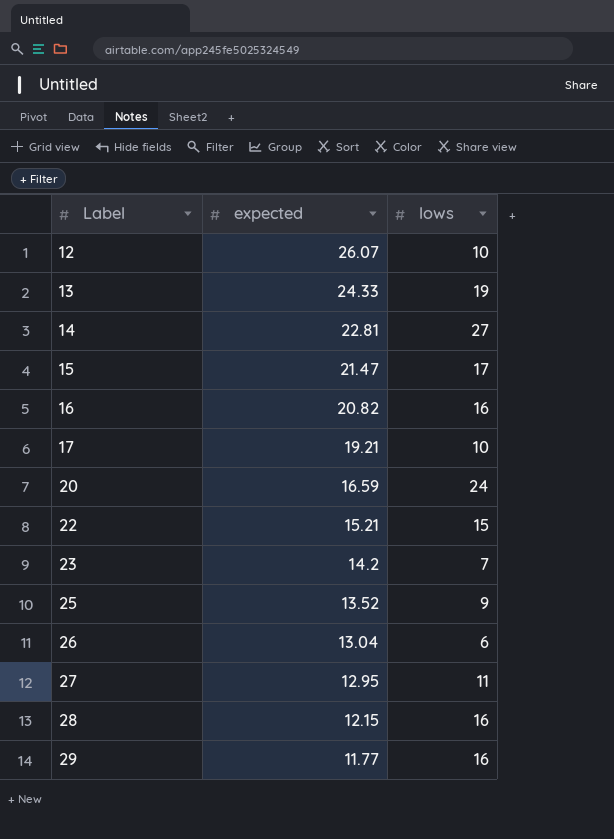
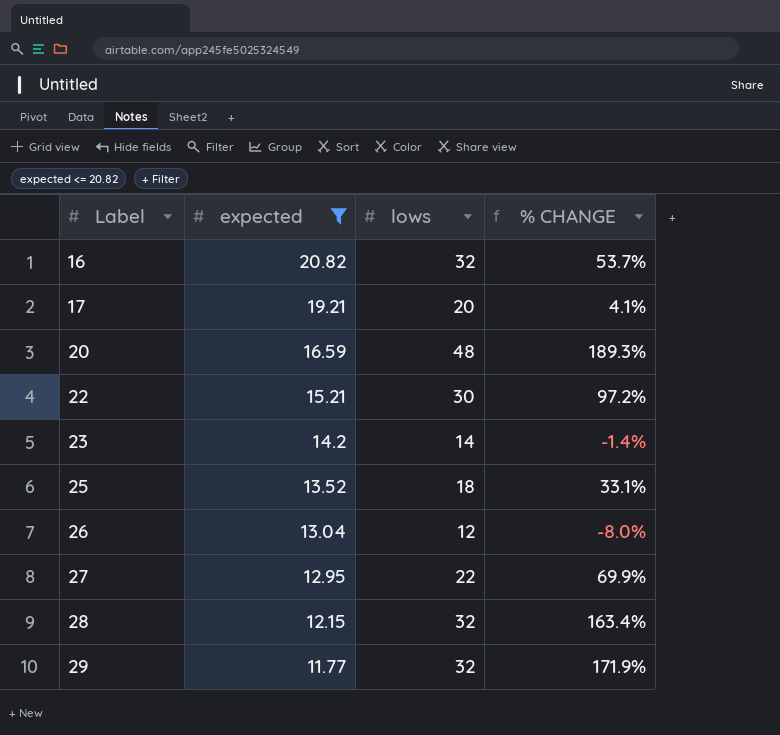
filter: none -> expected <= 20.82
column % CHANGE | formula: none -> ([lows] - [expected]) / [expected]
16 | lows: 16 -> 32
17 | lows: 10 -> 20
20 | lows: 24 -> 48
22 | lows: 15 -> 30
23 | lows: 7 -> 14
25 | lows: 9 -> 18
26 | lows: 6 -> 12
27 | lows: 11 -> 22
28 | lows: 16 -> 32
29 | lows: 16 -> 32

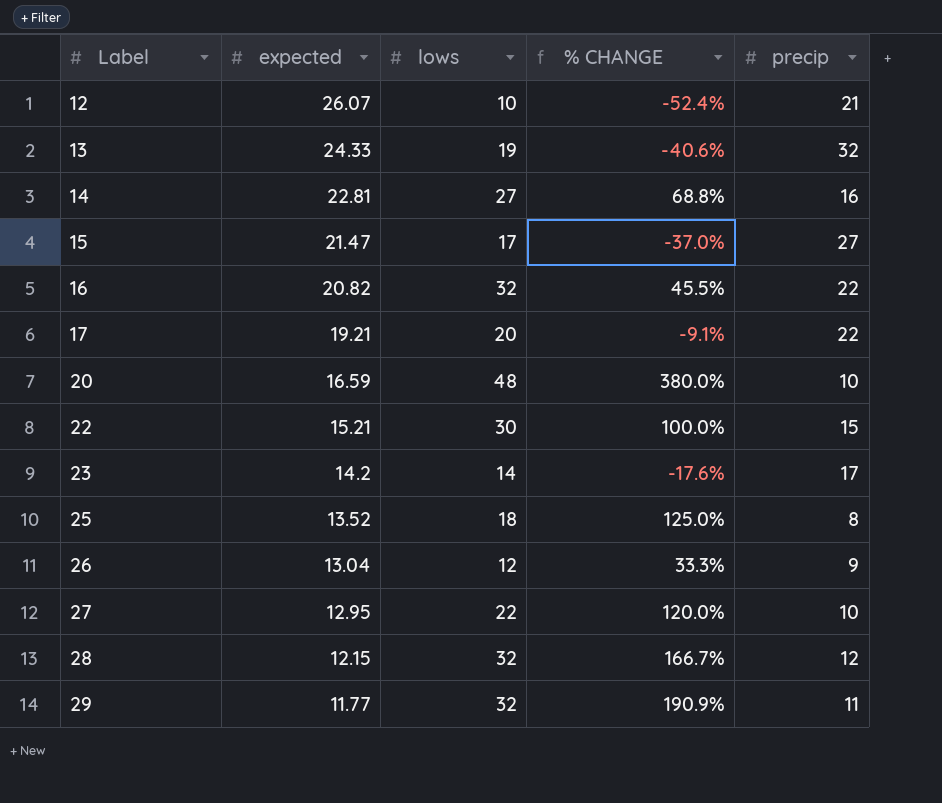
filter: expected <= 20.82 -> none
column % CHANGE | formula: ([lows] - [expected]) / [expected] -> ([lows] - [precip]) / [precip]
column precip | position: none -> 5

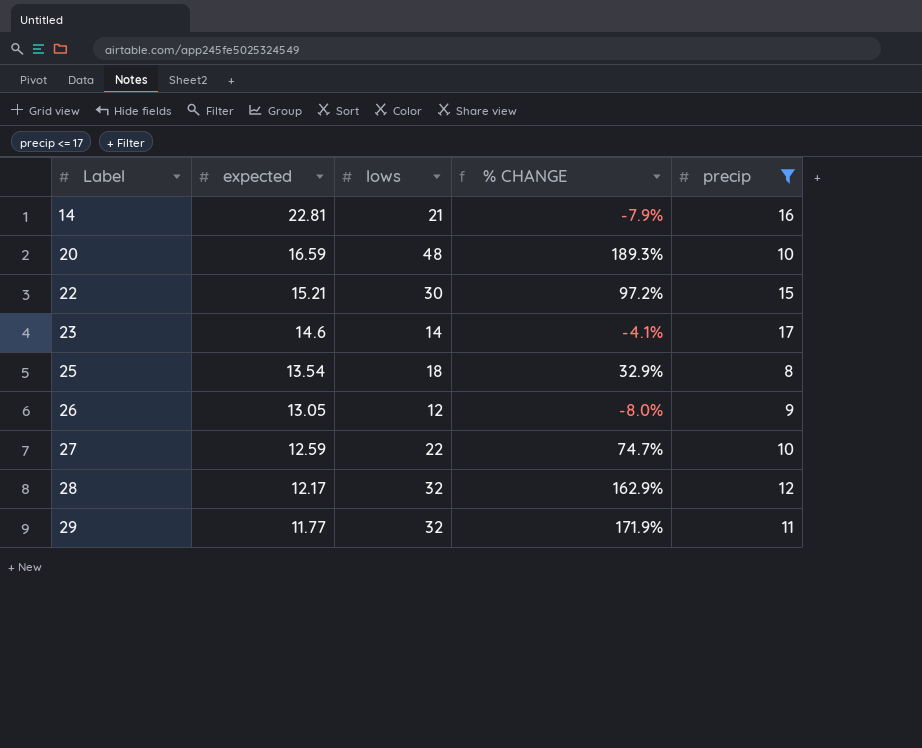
filter: none -> precip <= 17
column % CHANGE | formula: ([lows] - [precip]) / [precip] -> ([lows] - [expected]) / [expected]
14 | lows: 27 -> 21
23 | expected: 14.2 -> 14.6
25 | expected: 13.52 -> 13.54
26 | expected: 13.04 -> 13.05
27 | expected: 12.95 -> 12.59
28 | expected: 12.15 -> 12.17

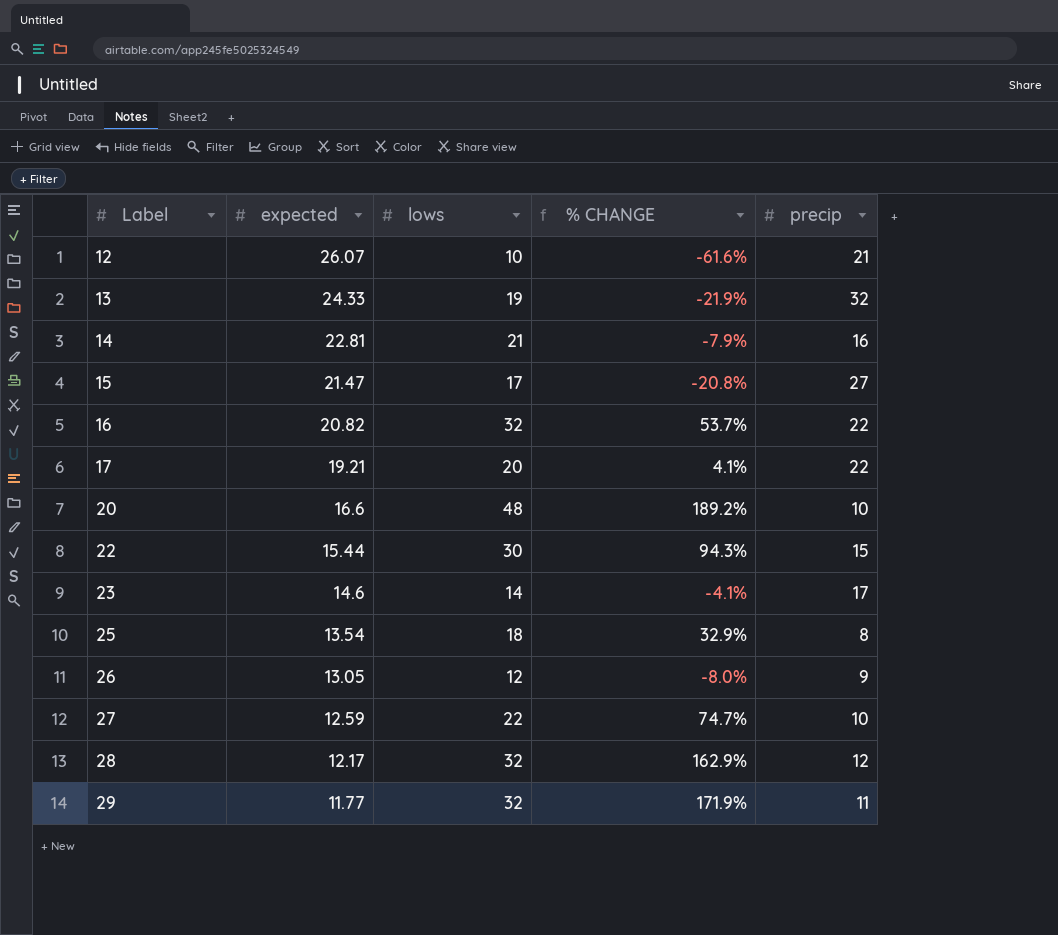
filter: precip <= 17 -> none
20 | expected: 16.59 -> 16.6
20 | % CHANGE: 189.3% -> 189.2%
22 | expected: 15.21 -> 15.44
22 | % CHANGE: 97.2% -> 94.3%

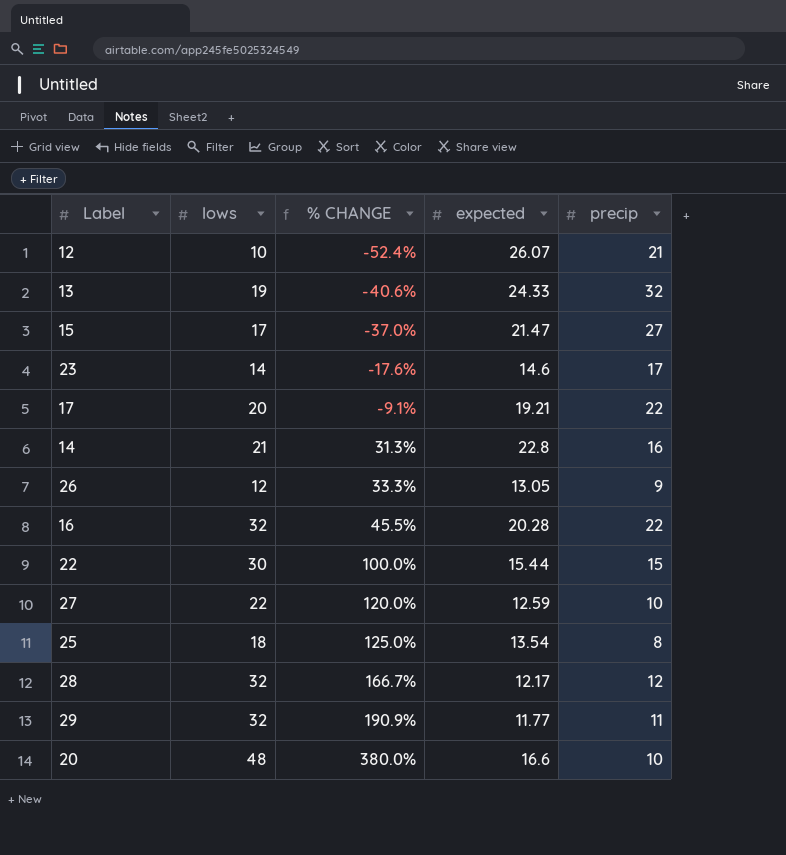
row order: Label ascending -> % CHANGE ascending
column % CHANGE | formula: ([lows] - [expected]) / [expected] -> ([lows] - [precip]) / [precip]
column expected | position: 2 -> 4
14 | expected: 22.81 -> 22.8
16 | expected: 20.82 -> 20.28

